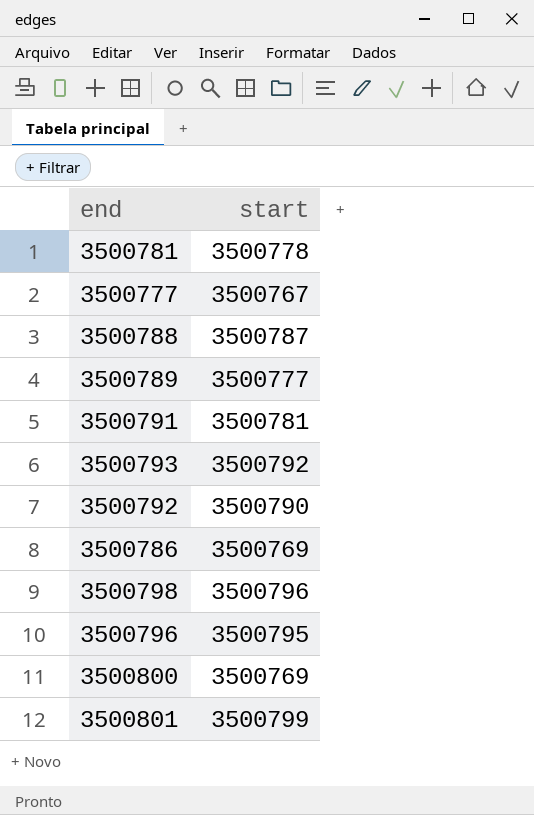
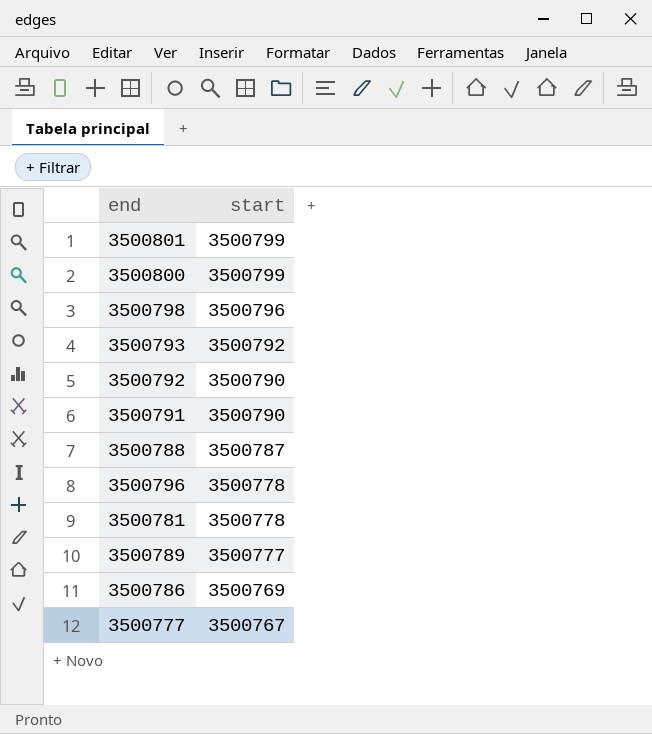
row order: none -> start descending
3500800 | start: 3500769 -> 3500799
3500791 | start: 3500781 -> 3500790
3500796 | start: 3500795 -> 3500778

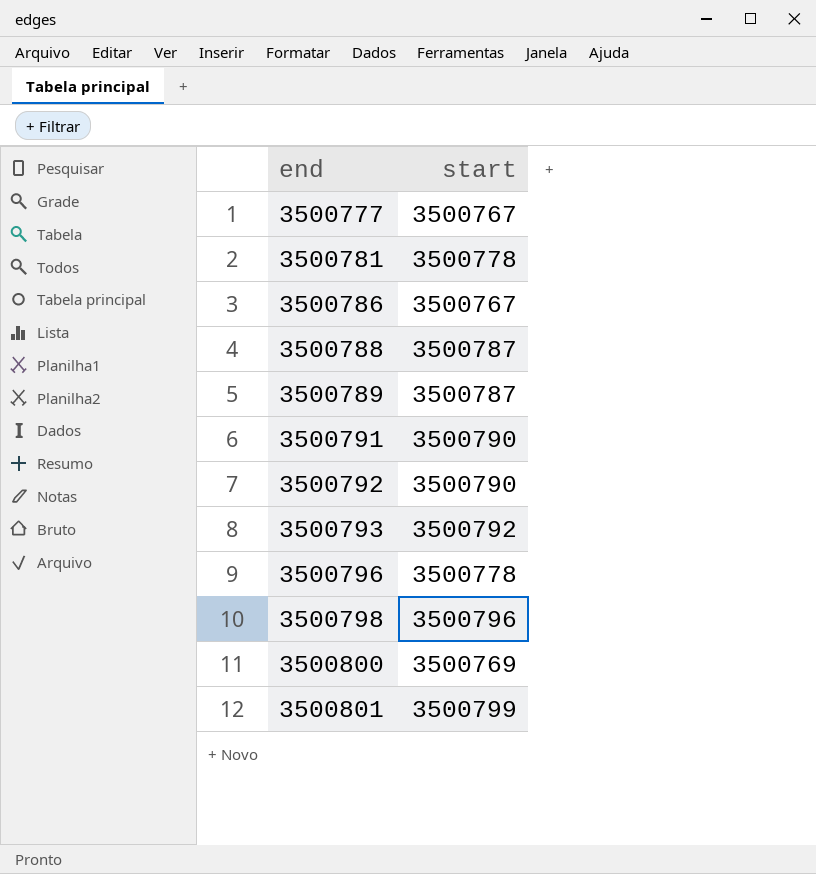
row order: start descending -> end ascending
3500786 | start: 3500769 -> 3500767
3500789 | start: 3500777 -> 3500787
3500800 | start: 3500799 -> 3500769

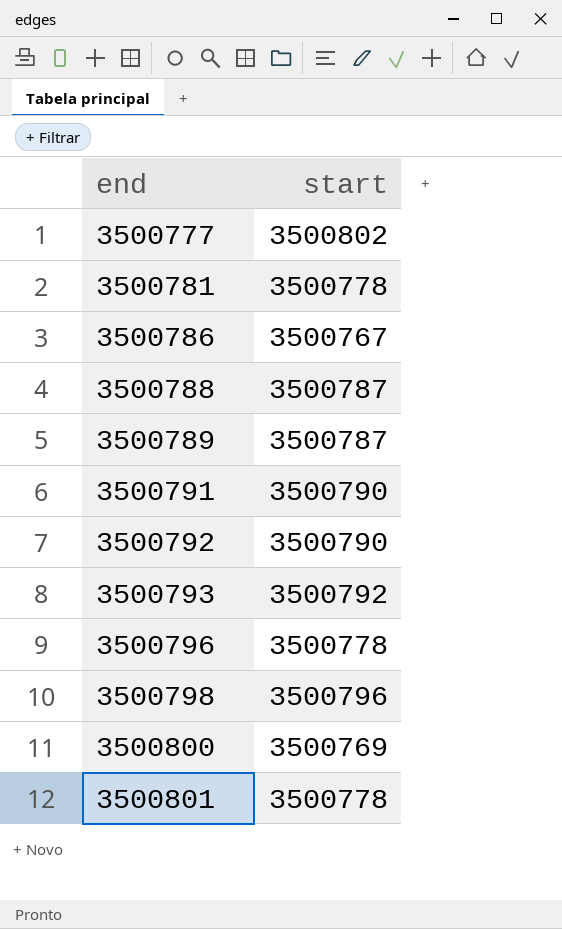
3500777 | start: 3500767 -> 3500802
3500801 | start: 3500799 -> 3500778

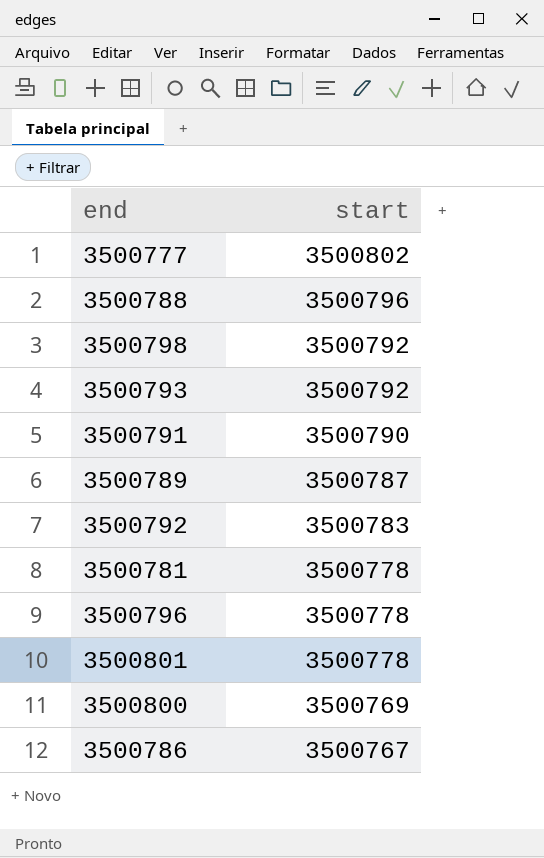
row order: end ascending -> start descending
3500788 | start: 3500787 -> 3500796
3500798 | start: 3500796 -> 3500792
3500792 | start: 3500790 -> 3500783

